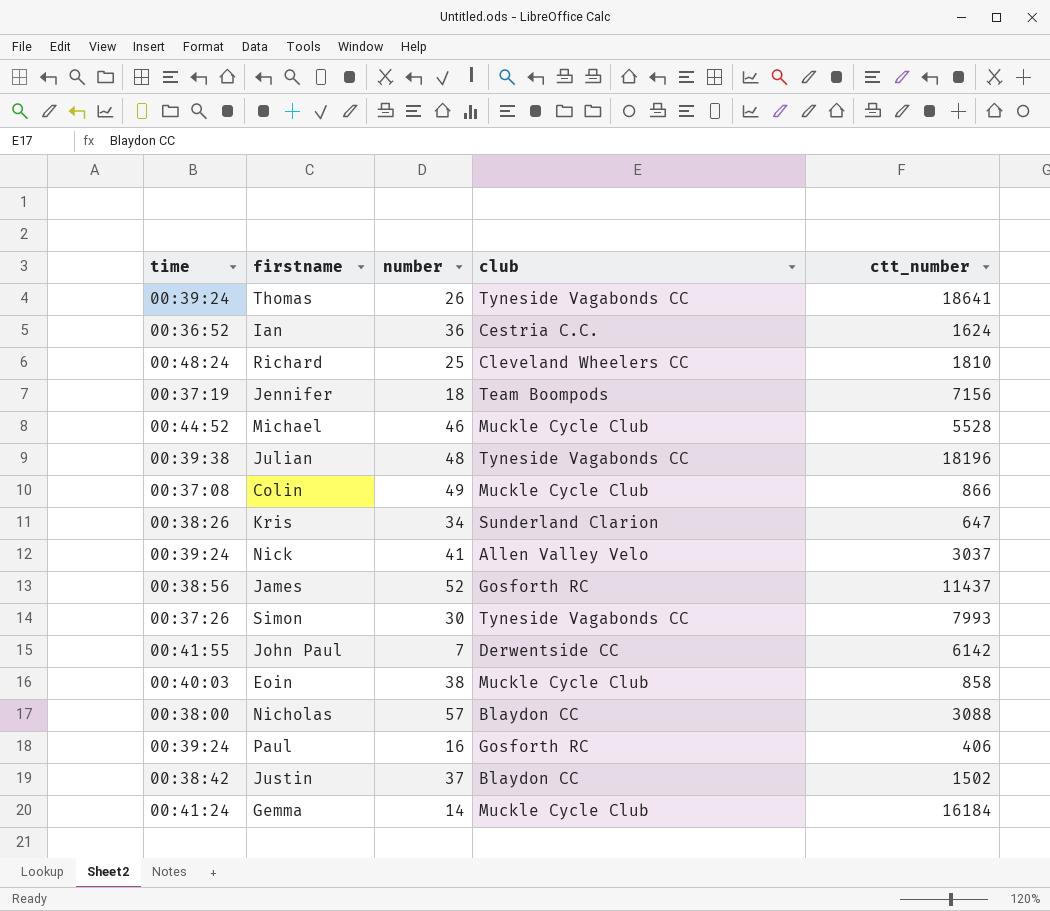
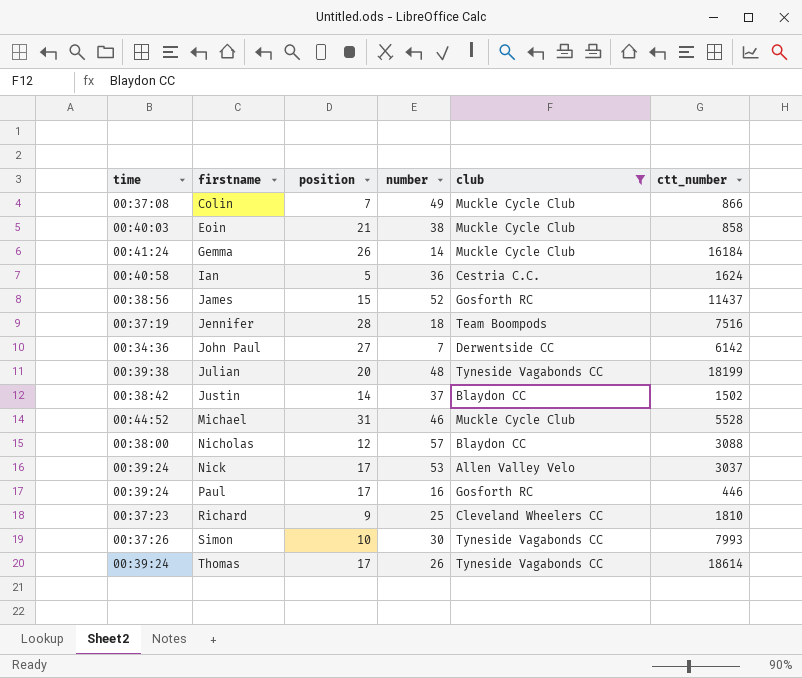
filter: none -> club != Sunderland Clarion
row order: none -> firstname ascending
column position | position: none -> 3
Ian | time: 00:36:52 -> 00:40:58
Jennifer | ctt_number: 7156 -> 7516
John Paul | time: 00:41:55 -> 00:34:36
Julian | ctt_number: 18196 -> 18199
Nick | number: 41 -> 53
Paul | ctt_number: 406 -> 446
Richard | time: 00:48:24 -> 00:37:23
Thomas | ctt_number: 18641 -> 18614

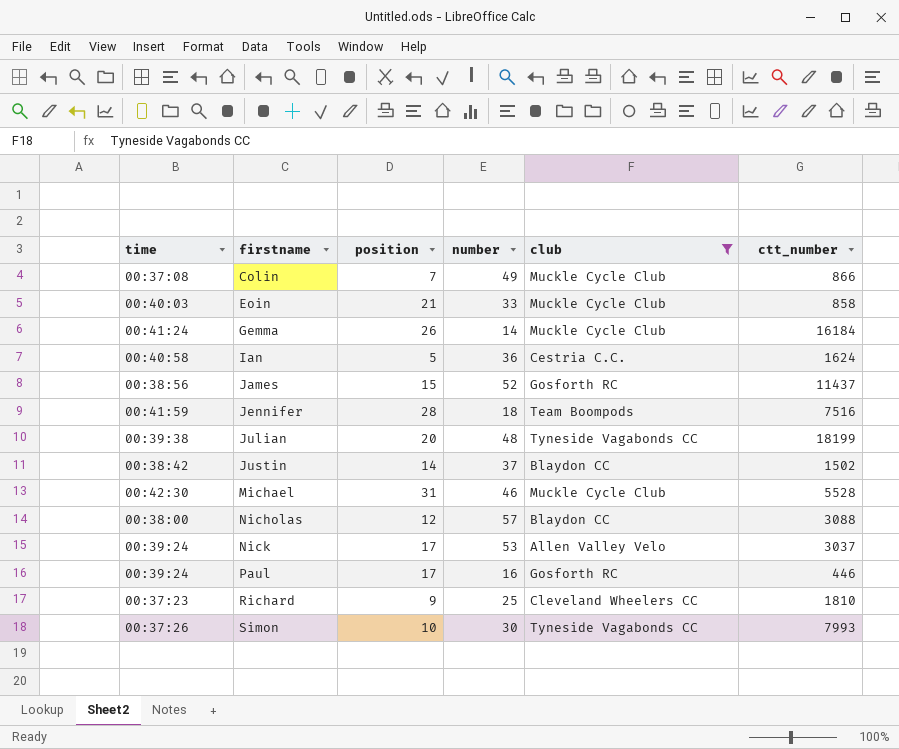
row John Paul: 00:34:36 | 27 | 7 | Derwentside CC | 6142 -> none
row Thomas: 00:39:24 | 17 | 26 | Tyneside Vagabonds CC | 18614 -> none
Eoin | number: 38 -> 33
Jennifer | time: 00:37:19 -> 00:41:59
Michael | time: 00:44:52 -> 00:42:30

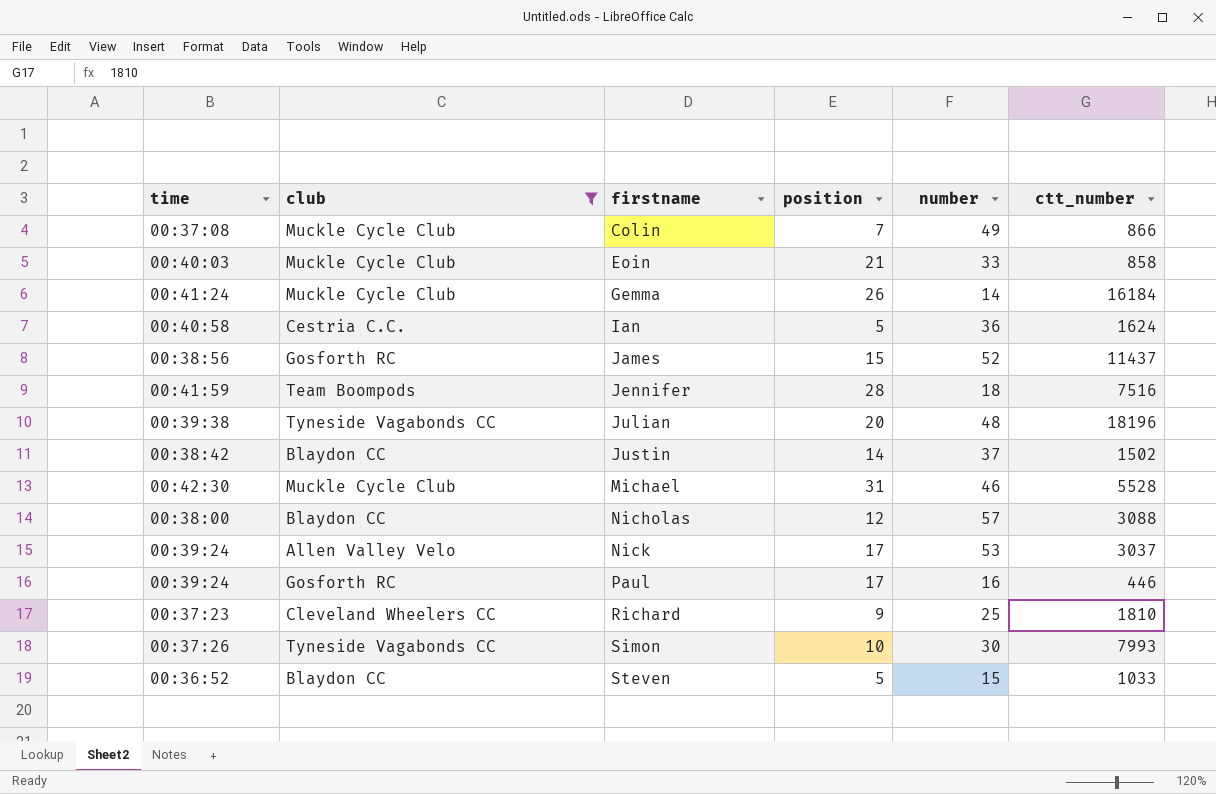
column club | position: 5 -> 2
Julian | ctt_number: 18199 -> 18196
row Steven: none -> 00:36:52 | Blaydon CC | 5 | 15 | 1033

